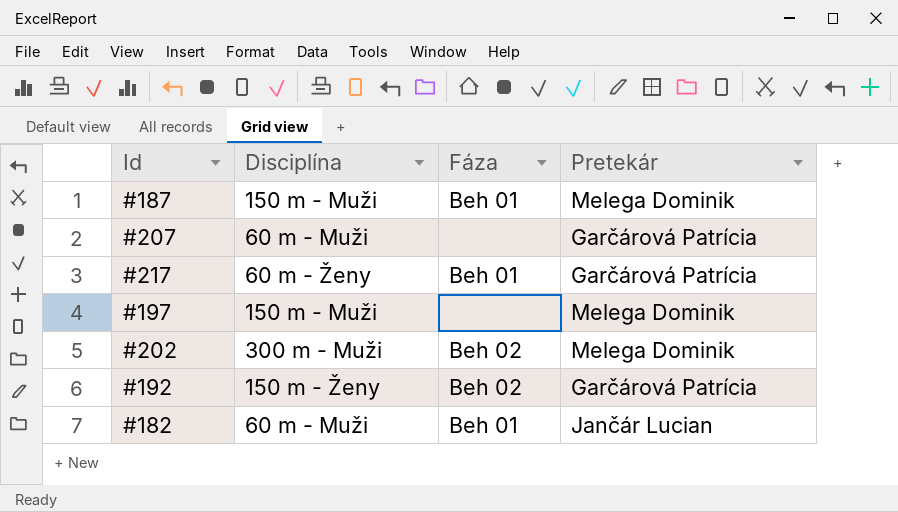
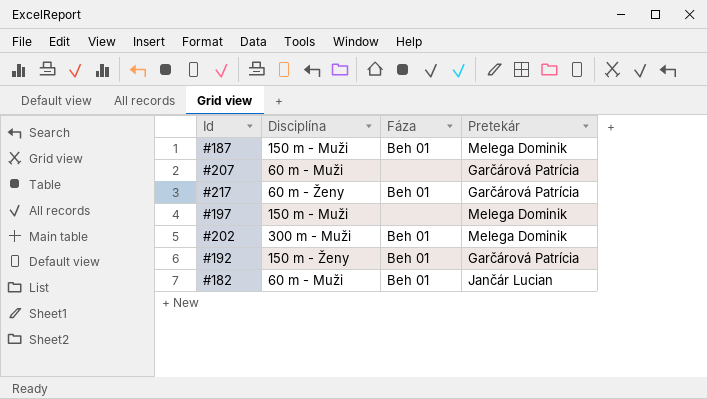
#202 | Fáza: Beh 02 -> Beh 01
#192 | Fáza: Beh 02 -> Beh 01

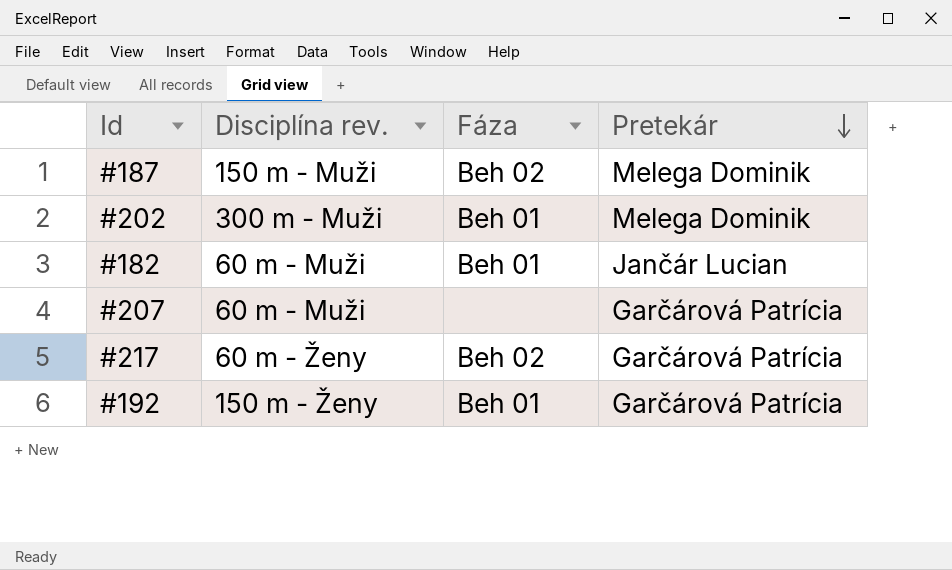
row order: none -> Pretekár descending
column name: Disciplína -> Disciplína rev.
row #197: 150 m - Muži | none | Melega Dominik -> none
#187 | Fáza: Beh 01 -> Beh 02
#217 | Fáza: Beh 01 -> Beh 02

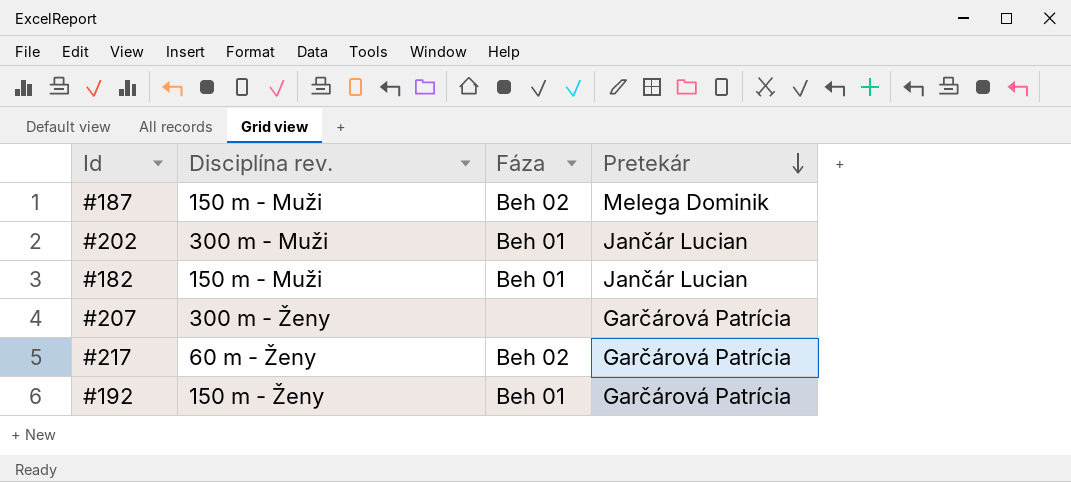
#202 | Pretekár: Melega Dominik -> Jančár Lucian
#182 | Disciplína rev.: 60 m - Muži -> 150 m - Muži
#207 | Disciplína rev.: 60 m - Muži -> 300 m - Ženy

